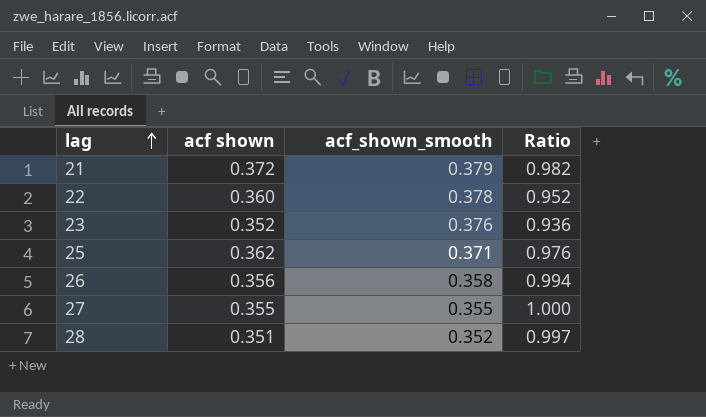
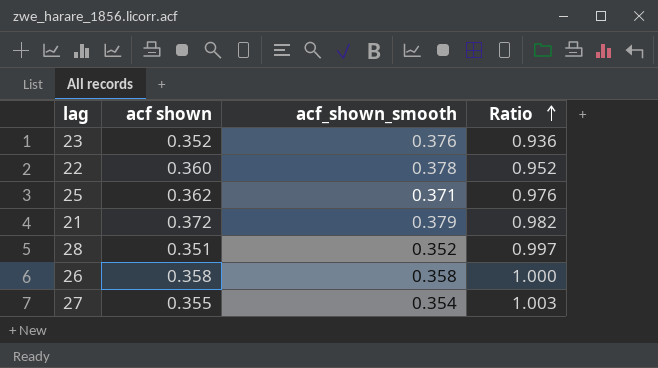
row order: lag ascending -> Ratio ascending
26 | acf shown: 0.356 -> 0.358
26 | Ratio: 0.994 -> 1.000
27 | acf_shown_smooth: 0.355 -> 0.354
27 | Ratio: 1.000 -> 1.003

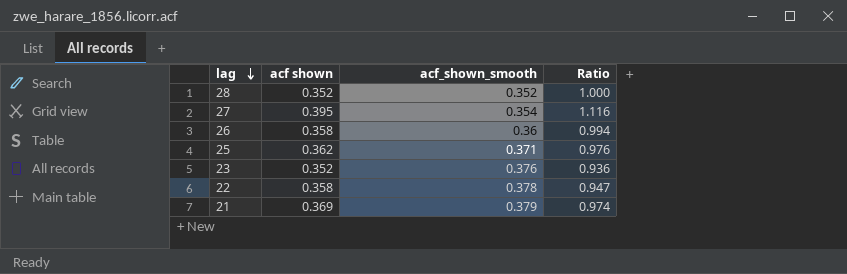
row order: Ratio ascending -> lag descending
28 | acf shown: 0.351 -> 0.352
28 | Ratio: 0.997 -> 1.000
27 | acf shown: 0.355 -> 0.395
27 | Ratio: 1.003 -> 1.116
26 | acf_shown_smooth: 0.358 -> 0.36
26 | Ratio: 1.000 -> 0.994
22 | acf shown: 0.360 -> 0.358
22 | Ratio: 0.952 -> 0.947
21 | acf shown: 0.372 -> 0.369
21 | Ratio: 0.982 -> 0.974

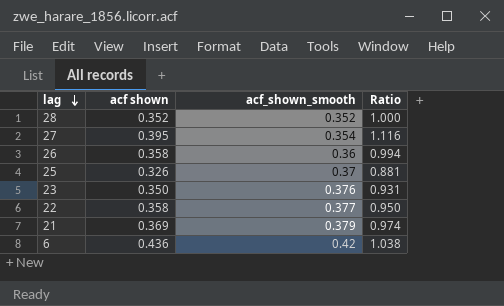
25 | acf shown: 0.362 -> 0.326
25 | acf_shown_smooth: 0.371 -> 0.37
25 | Ratio: 0.976 -> 0.881
23 | acf shown: 0.352 -> 0.350
23 | Ratio: 0.936 -> 0.931
22 | acf_shown_smooth: 0.378 -> 0.377
22 | Ratio: 0.947 -> 0.950
row 6: none -> 0.436 | 0.42 | 1.038

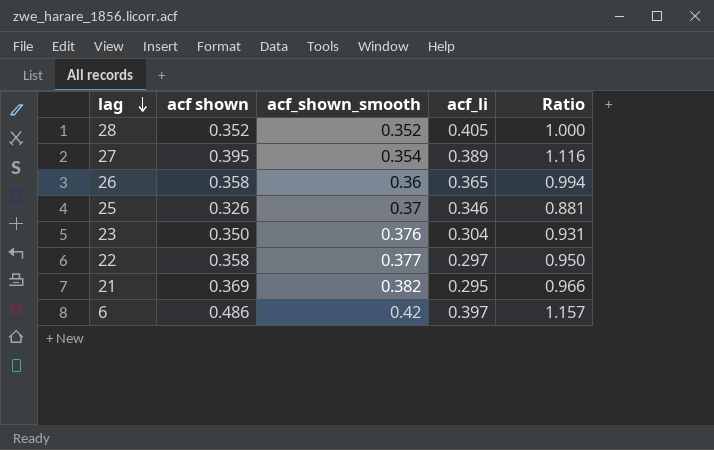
column acf_li | position: none -> 4
21 | acf_shown_smooth: 0.379 -> 0.382
21 | Ratio: 0.974 -> 0.966
6 | acf shown: 0.436 -> 0.486
6 | Ratio: 1.038 -> 1.157

